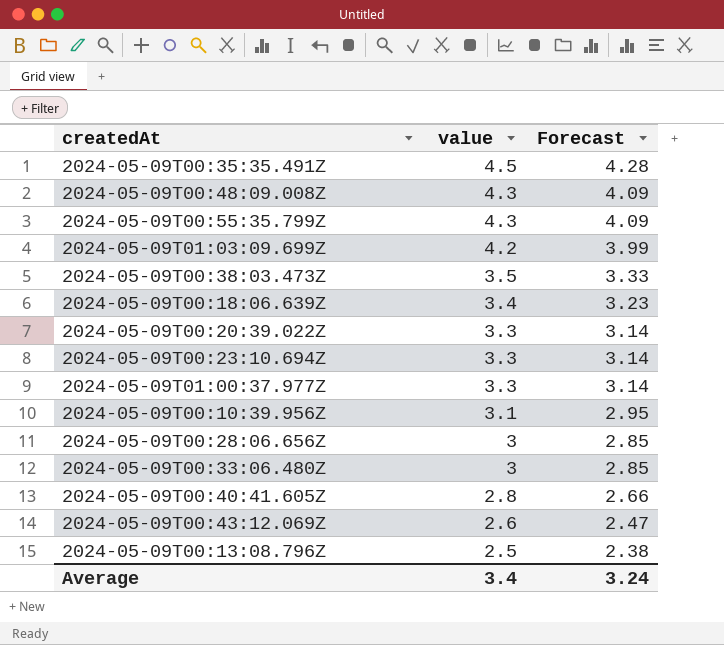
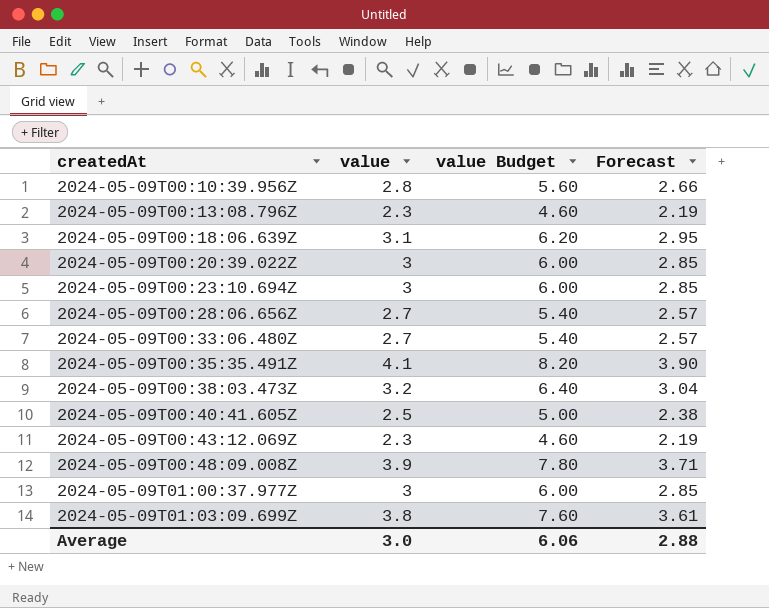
row order: value descending -> createdAt ascending
column value Budget | formula: none -> [value] * 2
row 2024-05-09T00:55:35.799Z: 4.3 | 4.09 -> none
2024-05-09T00:10:39.956Z | value: 3.1 -> 2.8
2024-05-09T00:10:39.956Z | Forecast: 2.95 -> 2.66
2024-05-09T00:13:08.796Z | value: 2.5 -> 2.3
2024-05-09T00:13:08.796Z | Forecast: 2.38 -> 2.19
2024-05-09T00:18:06.639Z | value: 3.4 -> 3.1
2024-05-09T00:18:06.639Z | Forecast: 3.23 -> 2.95
2024-05-09T00:20:39.022Z | value: 3.3 -> 3
2024-05-09T00:20:39.022Z | Forecast: 3.14 -> 2.85
2024-05-09T00:23:10.694Z | value: 3.3 -> 3
2024-05-09T00:23:10.694Z | Forecast: 3.14 -> 2.85
2024-05-09T00:28:06.656Z | value: 3 -> 2.7
2024-05-09T00:28:06.656Z | Forecast: 2.85 -> 2.57
2024-05-09T00:33:06.480Z | value: 3 -> 2.7
2024-05-09T00:33:06.480Z | Forecast: 2.85 -> 2.57
2024-05-09T00:35:35.491Z | value: 4.5 -> 4.1
2024-05-09T00:35:35.491Z | Forecast: 4.28 -> 3.90
2024-05-09T00:38:03.473Z | value: 3.5 -> 3.2
2024-05-09T00:38:03.473Z | Forecast: 3.33 -> 3.04
2024-05-09T00:40:41.605Z | value: 2.8 -> 2.5
2024-05-09T00:40:41.605Z | Forecast: 2.66 -> 2.38
2024-05-09T00:43:12.069Z | value: 2.6 -> 2.3
2024-05-09T00:43:12.069Z | Forecast: 2.47 -> 2.19
2024-05-09T00:48:09.008Z | value: 4.3 -> 3.9
2024-05-09T00:48:09.008Z | Forecast: 4.09 -> 3.71
2024-05-09T01:00:37.977Z | value: 3.3 -> 3
2024-05-09T01:00:37.977Z | Forecast: 3.14 -> 2.85
2024-05-09T01:03:09.699Z | value: 4.2 -> 3.8
2024-05-09T01:03:09.699Z | Forecast: 3.99 -> 3.61
Average | value: 3.4 -> 3.0
Average | Forecast: 3.24 -> 2.88

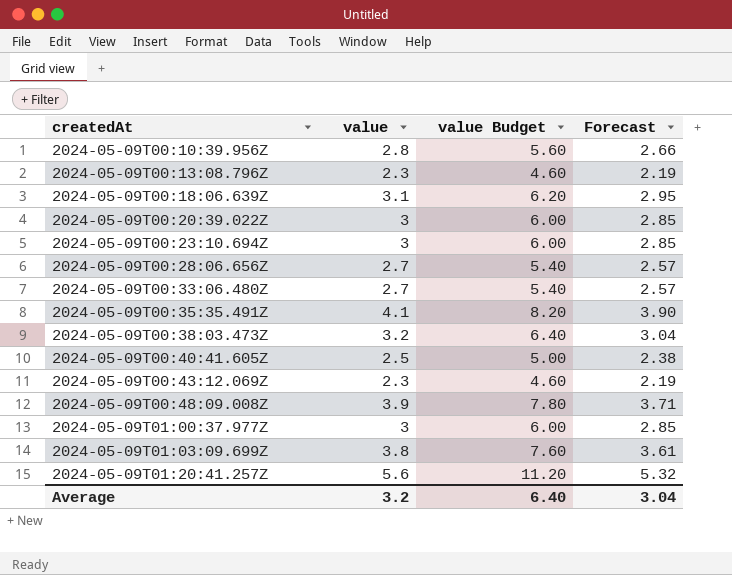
row 2024-05-09T01:20:41.257Z: none -> 5.6 | 11.20 | 5.32
Average | value: 3.0 -> 3.2
Average | value Budget: 6.06 -> 6.40
Average | Forecast: 2.88 -> 3.04

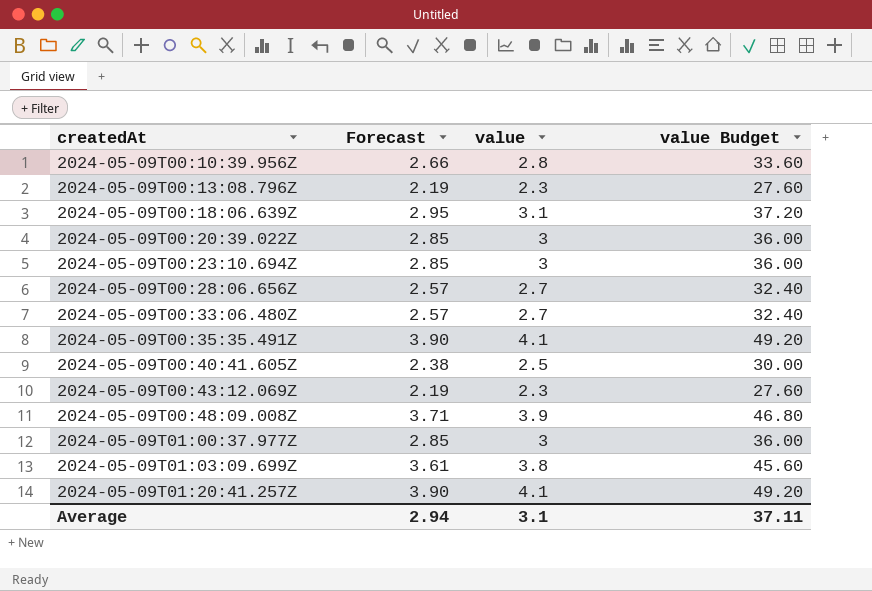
column Forecast | position: 4 -> 2
column value Budget | formula: [value] * 2 -> [value] * 12
row 2024-05-09T00:38:03.473Z: 3.2 | 6.40 | 3.04 -> none
2024-05-09T01:20:41.257Z | Forecast: 5.32 -> 3.90
2024-05-09T01:20:41.257Z | value: 5.6 -> 4.1
Average | Forecast: 3.04 -> 2.94
Average | value: 3.2 -> 3.1
Average | value Budget: 6.40 -> 37.11

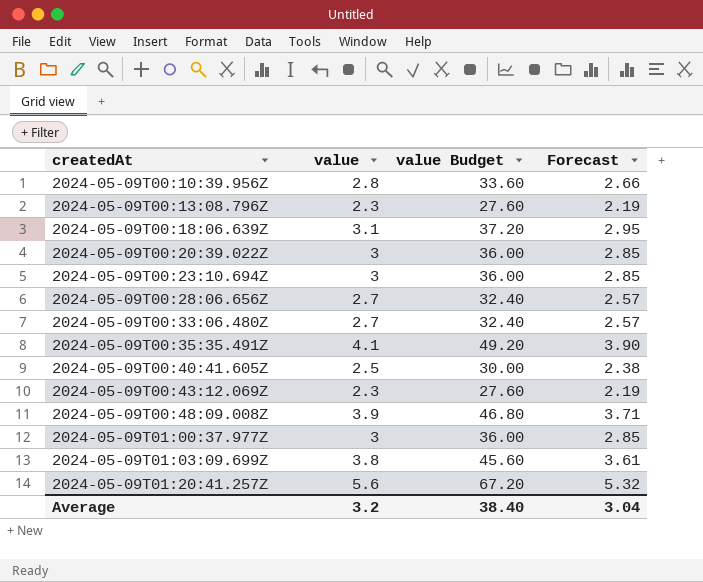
column Forecast | position: 2 -> 4
2024-05-09T01:20:41.257Z | value: 4.1 -> 5.6
2024-05-09T01:20:41.257Z | value Budget: 49.20 -> 67.20
2024-05-09T01:20:41.257Z | Forecast: 3.90 -> 5.32
Average | value: 3.1 -> 3.2
Average | value Budget: 37.11 -> 38.40
Average | Forecast: 2.94 -> 3.04

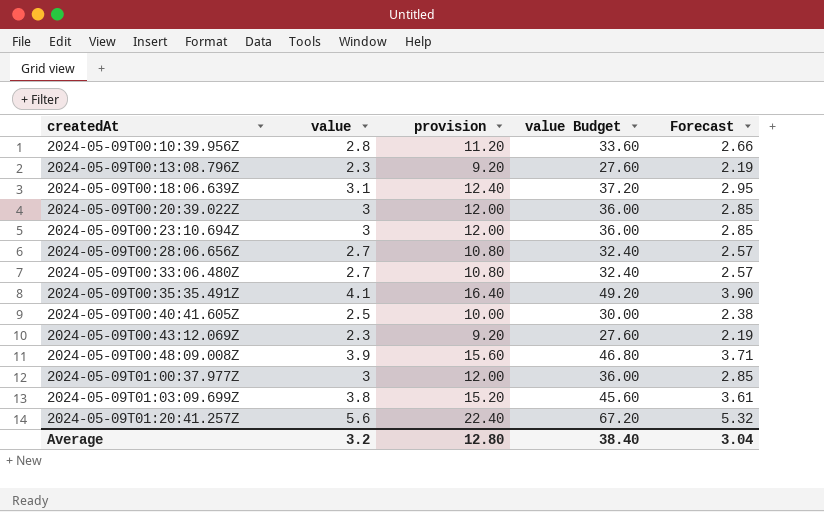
column provision | formula: none -> [value] * 4

